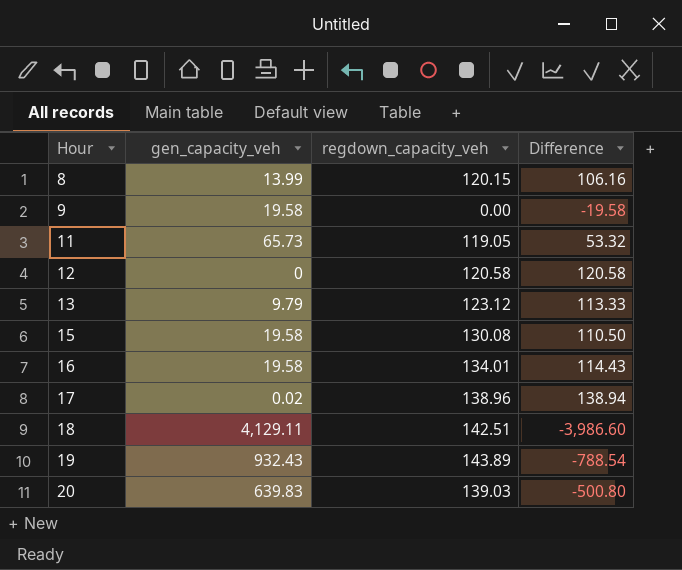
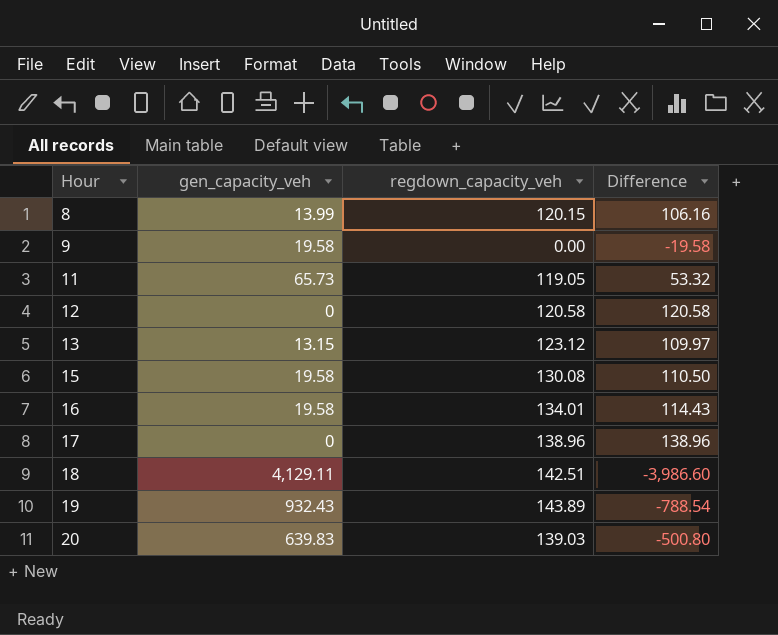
13 | gen_capacity_veh: 9.79 -> 13.15
13 | Difference: 113.33 -> 109.97
17 | gen_capacity_veh: 0.02 -> 0
17 | Difference: 138.94 -> 138.96

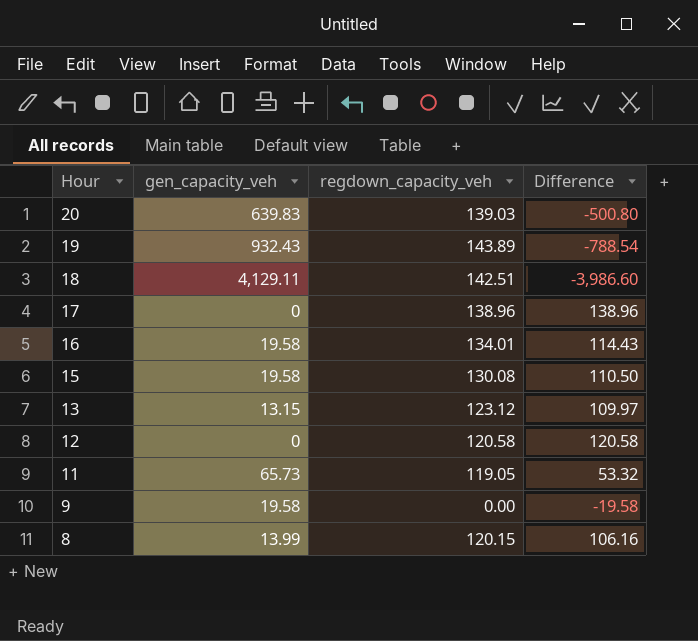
row order: Hour ascending -> Hour descending

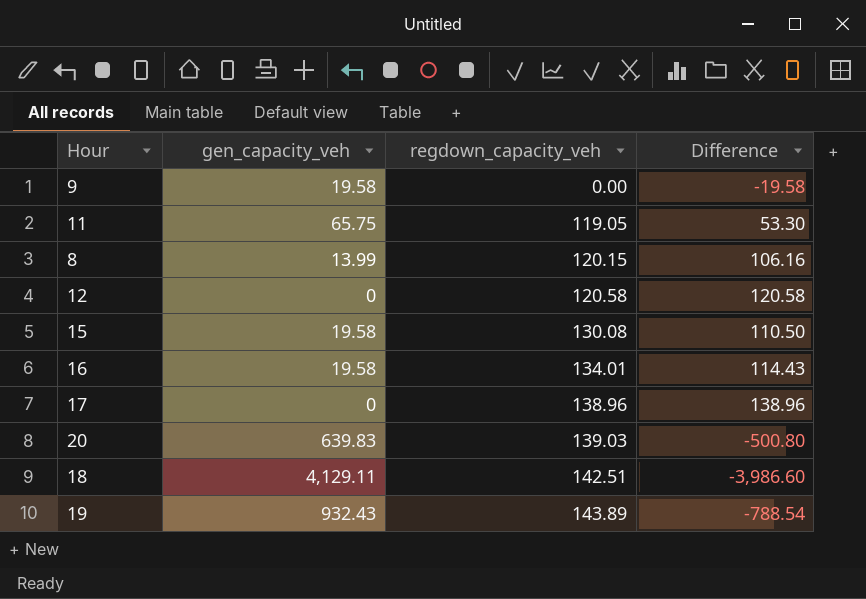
row order: Hour descending -> regdown_capacity_veh ascending
row 13: 13.15 | 123.12 | 109.97 -> none
11 | gen_capacity_veh: 65.73 -> 65.75
11 | Difference: 53.32 -> 53.30

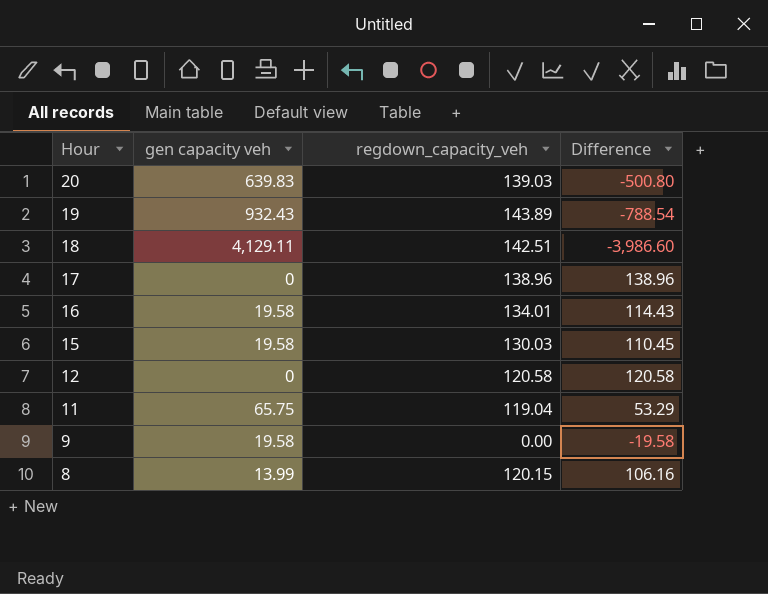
row order: regdown_capacity_veh ascending -> Hour descending
column name: gen_capacity_veh -> gen capacity veh
15 | regdown_capacity_veh: 130.08 -> 130.03
15 | Difference: 110.50 -> 110.45
11 | regdown_capacity_veh: 119.05 -> 119.04
11 | Difference: 53.30 -> 53.29

